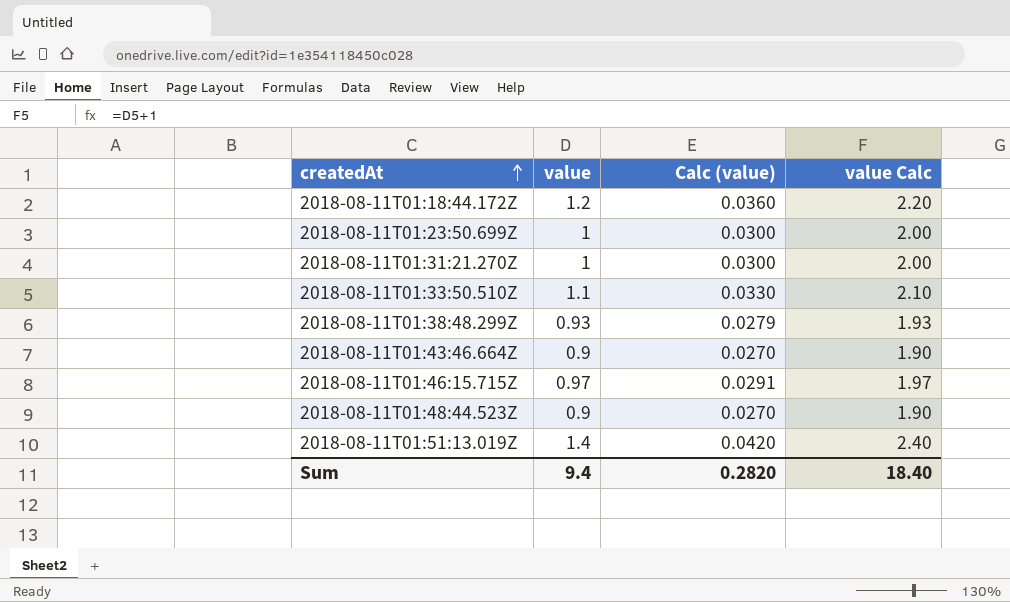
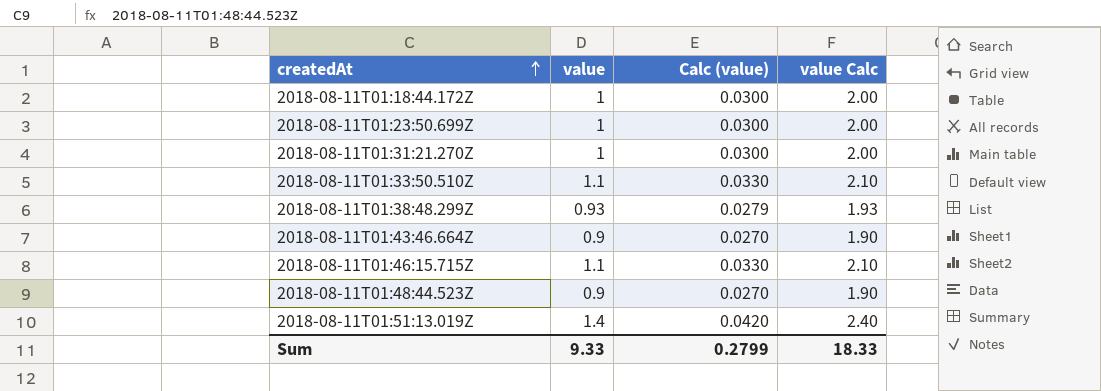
2018-08-11T01:18:44.172Z | value: 1.2 -> 1
2018-08-11T01:18:44.172Z | Calc (value): 0.0360 -> 0.0300
2018-08-11T01:18:44.172Z | value Calc: 2.20 -> 2.00
2018-08-11T01:46:15.715Z | value: 0.97 -> 1.1
2018-08-11T01:46:15.715Z | Calc (value): 0.0291 -> 0.0330
2018-08-11T01:46:15.715Z | value Calc: 1.97 -> 2.10
Sum | value: 9.4 -> 9.33
Sum | Calc (value): 0.2820 -> 0.2799
Sum | value Calc: 18.40 -> 18.33

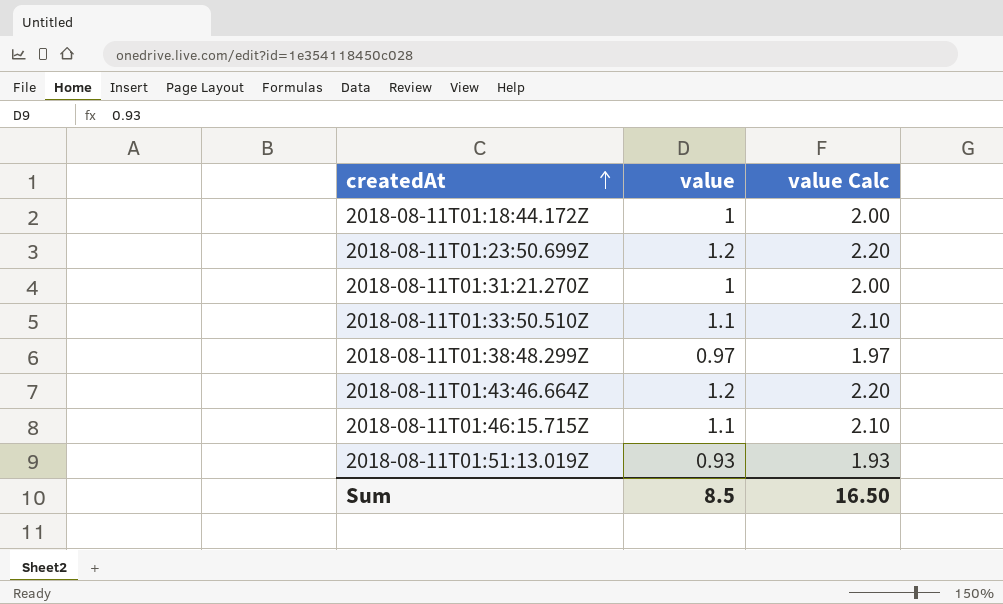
column Calc (value) | formula: [value] * 0.03 -> none
row 2018-08-11T01:48:44.523Z: 0.9 | 0.0270 | 1.90 -> none
2018-08-11T01:23:50.699Z | value: 1 -> 1.2
2018-08-11T01:23:50.699Z | value Calc: 2.00 -> 2.20
2018-08-11T01:38:48.299Z | value: 0.93 -> 0.97
2018-08-11T01:38:48.299Z | value Calc: 1.93 -> 1.97
2018-08-11T01:43:46.664Z | value: 0.9 -> 1.2
2018-08-11T01:43:46.664Z | value Calc: 1.90 -> 2.20
2018-08-11T01:51:13.019Z | value: 1.4 -> 0.93
2018-08-11T01:51:13.019Z | value Calc: 2.40 -> 1.93
Sum | value: 9.33 -> 8.5
Sum | value Calc: 18.33 -> 16.50

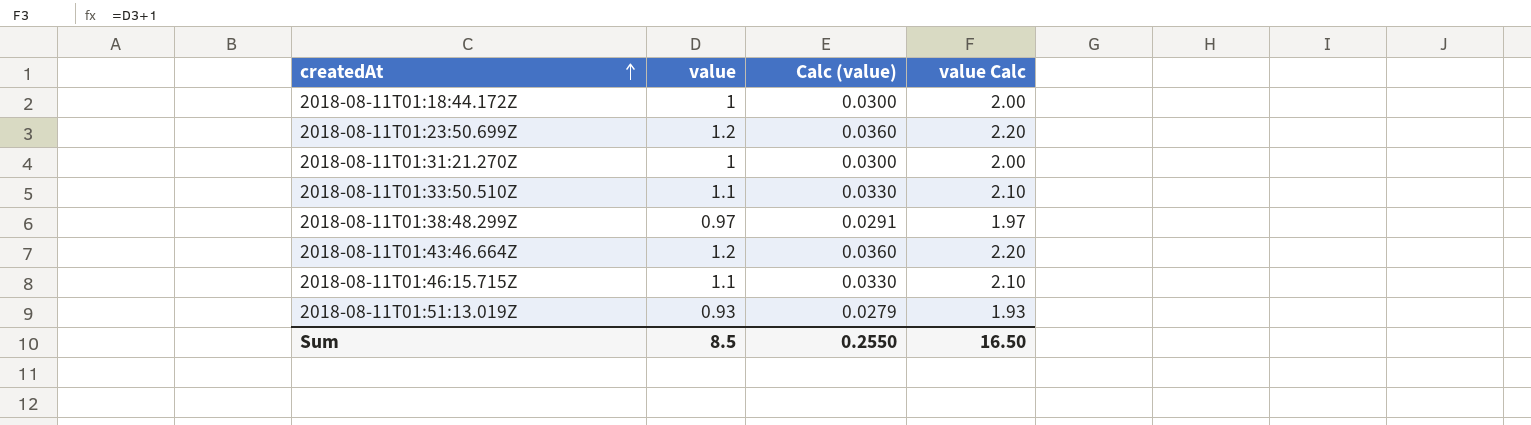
column Calc (value) | formula: none -> [value] * 0.03

